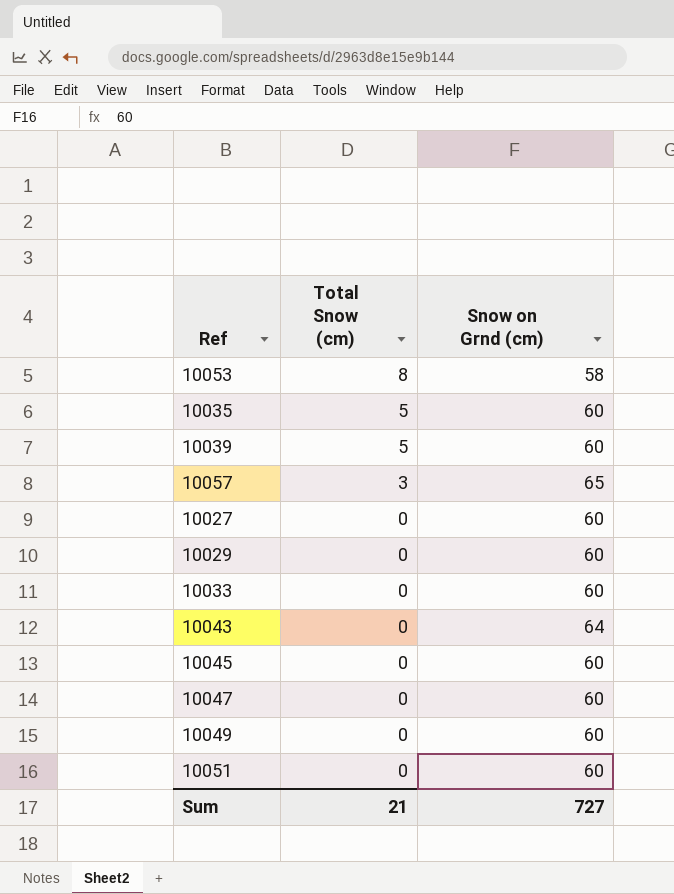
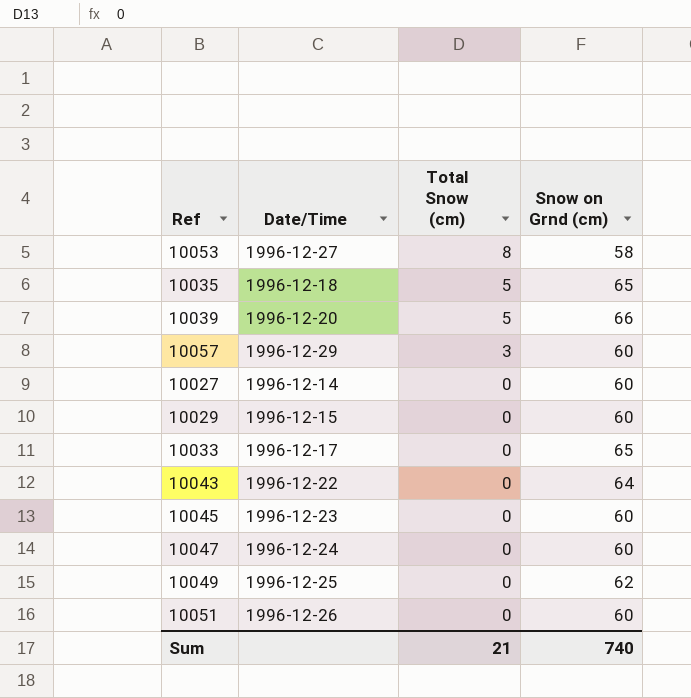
column Date/Time | position: none -> 2
10035 | Snow on Grnd (cm): 60 -> 65
10039 | Snow on Grnd (cm): 60 -> 66
10057 | Snow on Grnd (cm): 65 -> 60
10033 | Snow on Grnd (cm): 60 -> 65
10049 | Snow on Grnd (cm): 60 -> 62
Sum | Snow on Grnd (cm): 727 -> 740

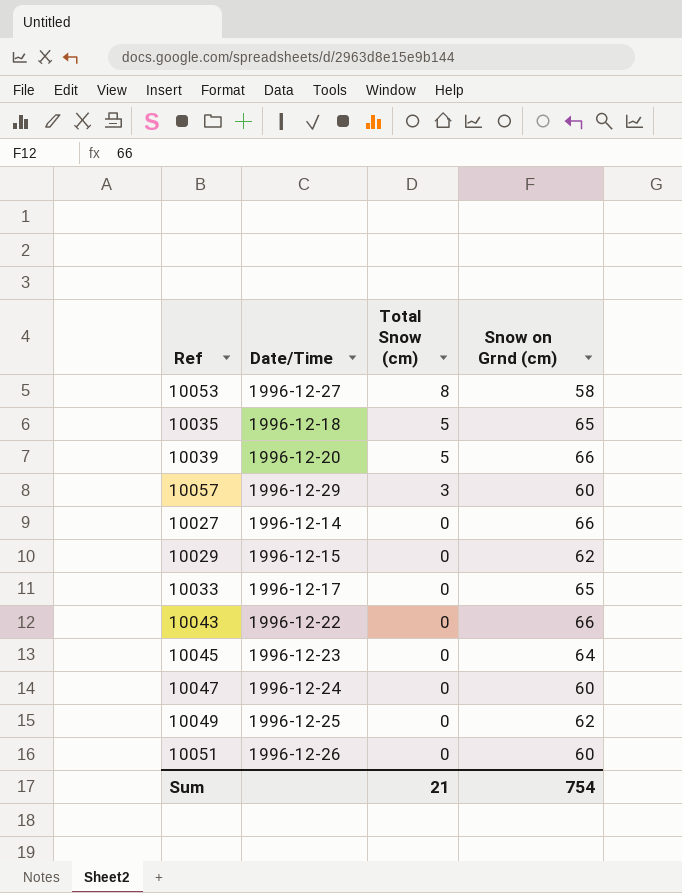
10027 | Snow on Grnd (cm): 60 -> 66
10029 | Snow on Grnd (cm): 60 -> 62
10043 | Snow on Grnd (cm): 64 -> 66
10045 | Snow on Grnd (cm): 60 -> 64
Sum | Snow on Grnd (cm): 740 -> 754

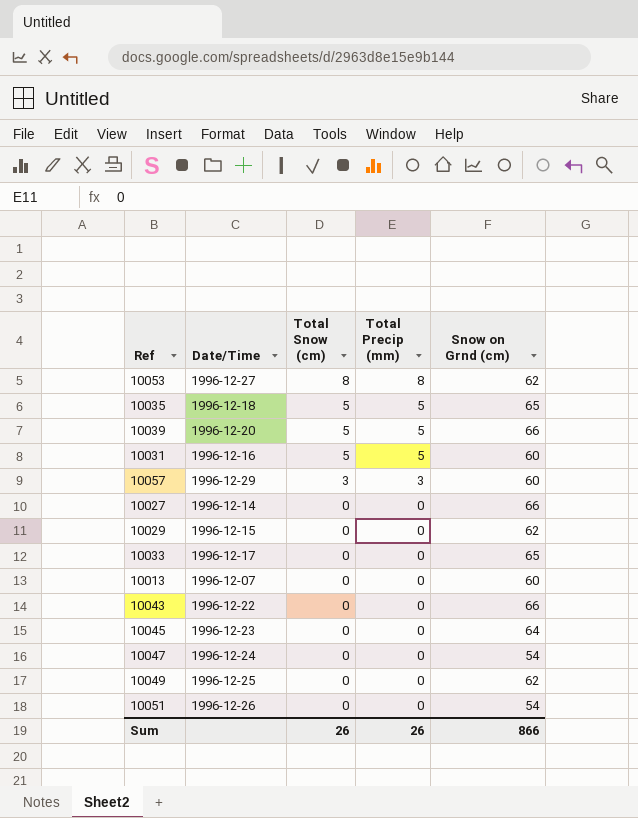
column Total Precip (mm) | position: none -> 4
10053 | Snow on Grnd (cm): 58 -> 62
row 10031: none -> 1996-12-16 | 5 | 5 | 60
row 10013: none -> 1996-12-07 | 0 | 0 | 60
10047 | Snow on Grnd (cm): 60 -> 54
10051 | Snow on Grnd (cm): 60 -> 54
Sum | Total Snow (cm): 21 -> 26
Sum | Snow on Grnd (cm): 754 -> 866

